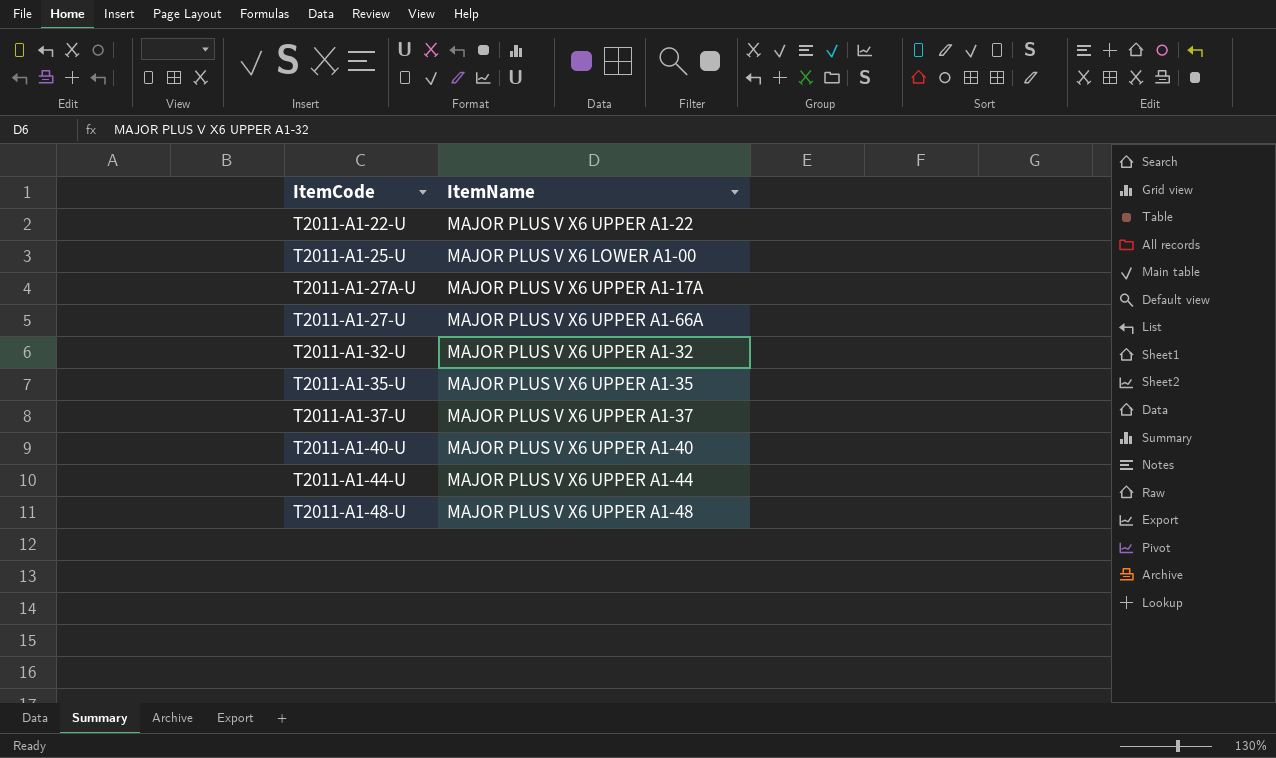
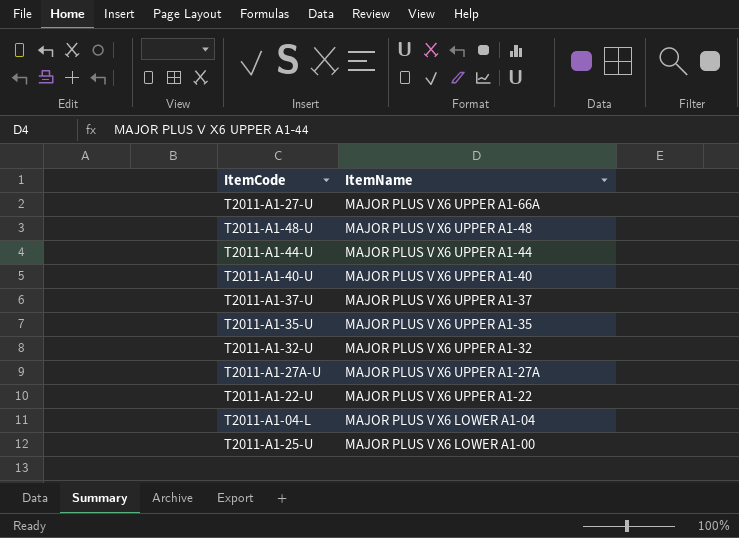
row order: none -> ItemName descending
T2011-A1-27A-U | ItemName: MAJOR PLUS V X6 UPPER A1-17A -> MAJOR PLUS V X6 UPPER A1-27A
row T2011-A1-04-L: none -> MAJOR PLUS V X6 LOWER A1-04

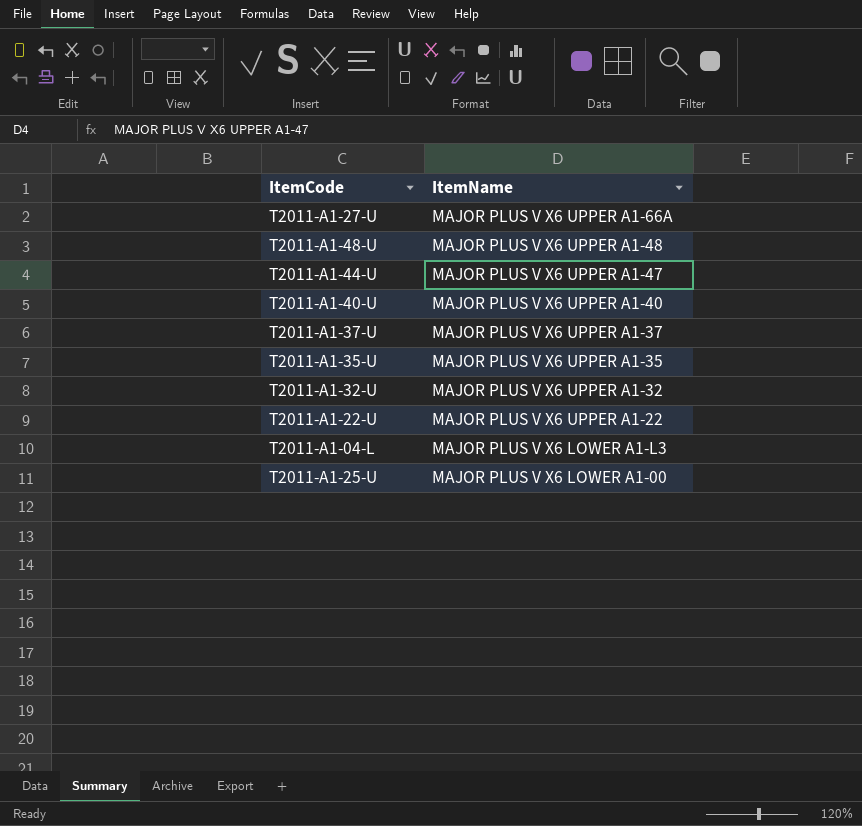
row T2011-A1-27A-U: MAJOR PLUS V X6 UPPER A1-27A -> none
T2011-A1-44-U | ItemName: MAJOR PLUS V X6 UPPER A1-44 -> MAJOR PLUS V X6 UPPER A1-47
T2011-A1-04-L | ItemName: MAJOR PLUS V X6 LOWER A1-04 -> MAJOR PLUS V X6 LOWER A1-L3

